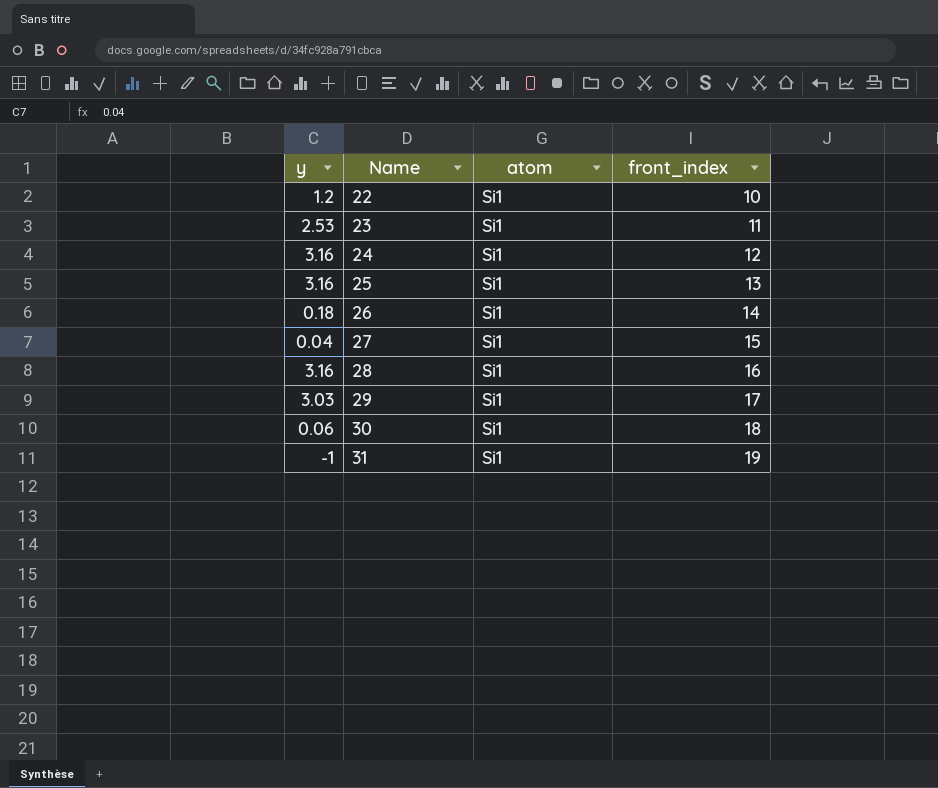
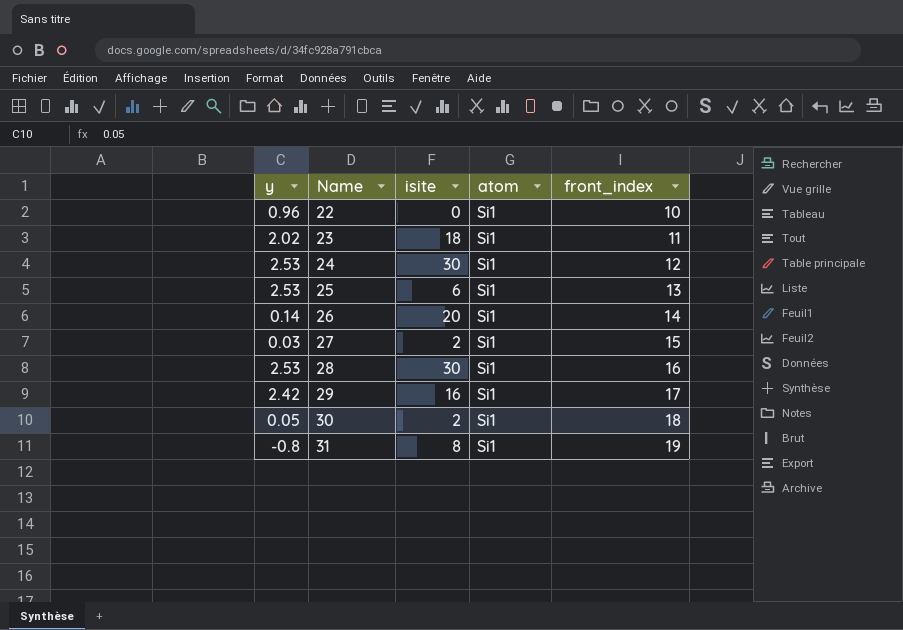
column isite | position: none -> 3
22 | y: 1.2 -> 0.96
23 | y: 2.53 -> 2.02
24 | y: 3.16 -> 2.53
25 | y: 3.16 -> 2.53
26 | y: 0.18 -> 0.14
27 | y: 0.04 -> 0.03
28 | y: 3.16 -> 2.53
29 | y: 3.03 -> 2.42
30 | y: 0.06 -> 0.05
31 | y: -1 -> -0.8

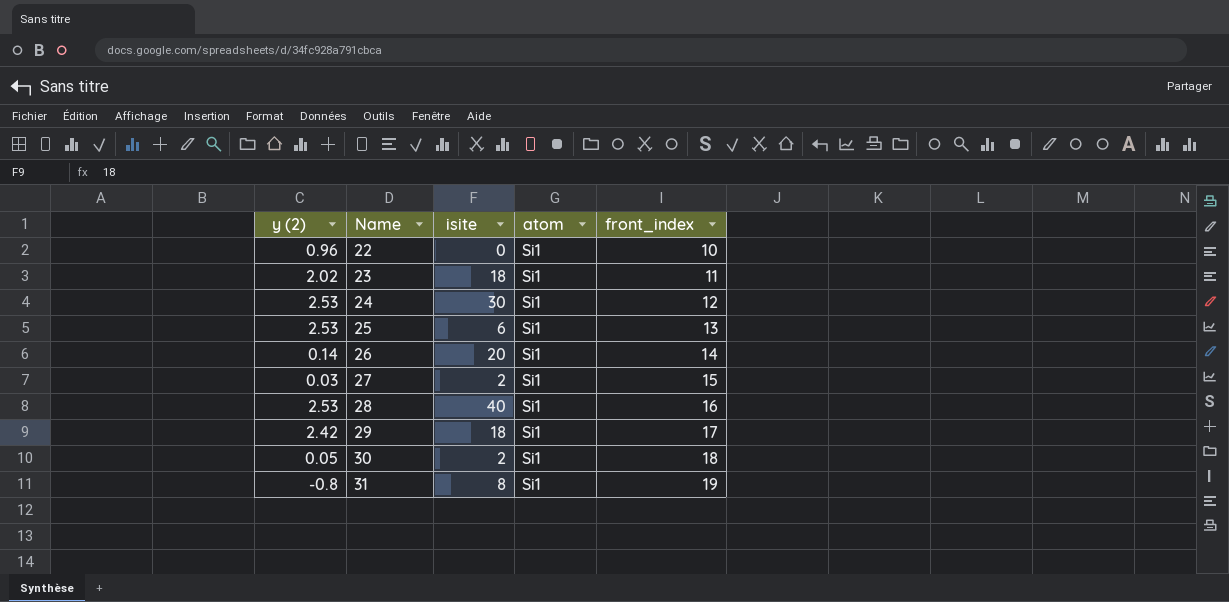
column name: y -> y (2)
28 | isite: 30 -> 40
29 | isite: 16 -> 18

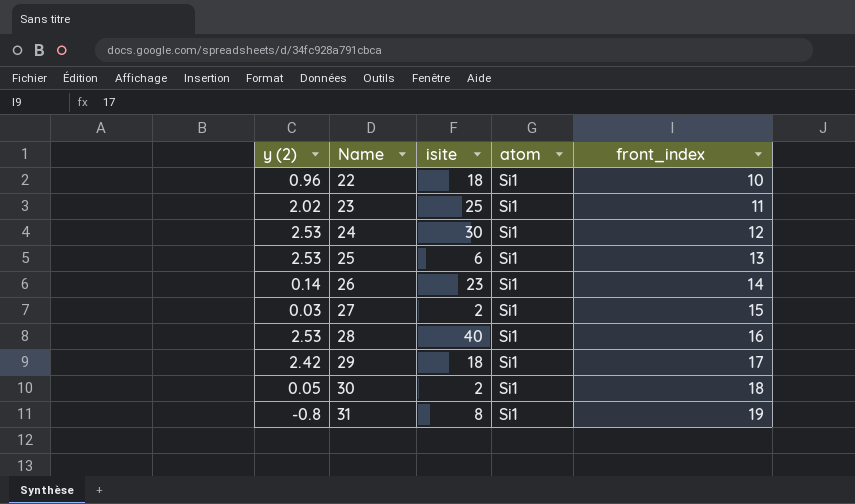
22 | isite: 0 -> 18
23 | isite: 18 -> 25
26 | isite: 20 -> 23

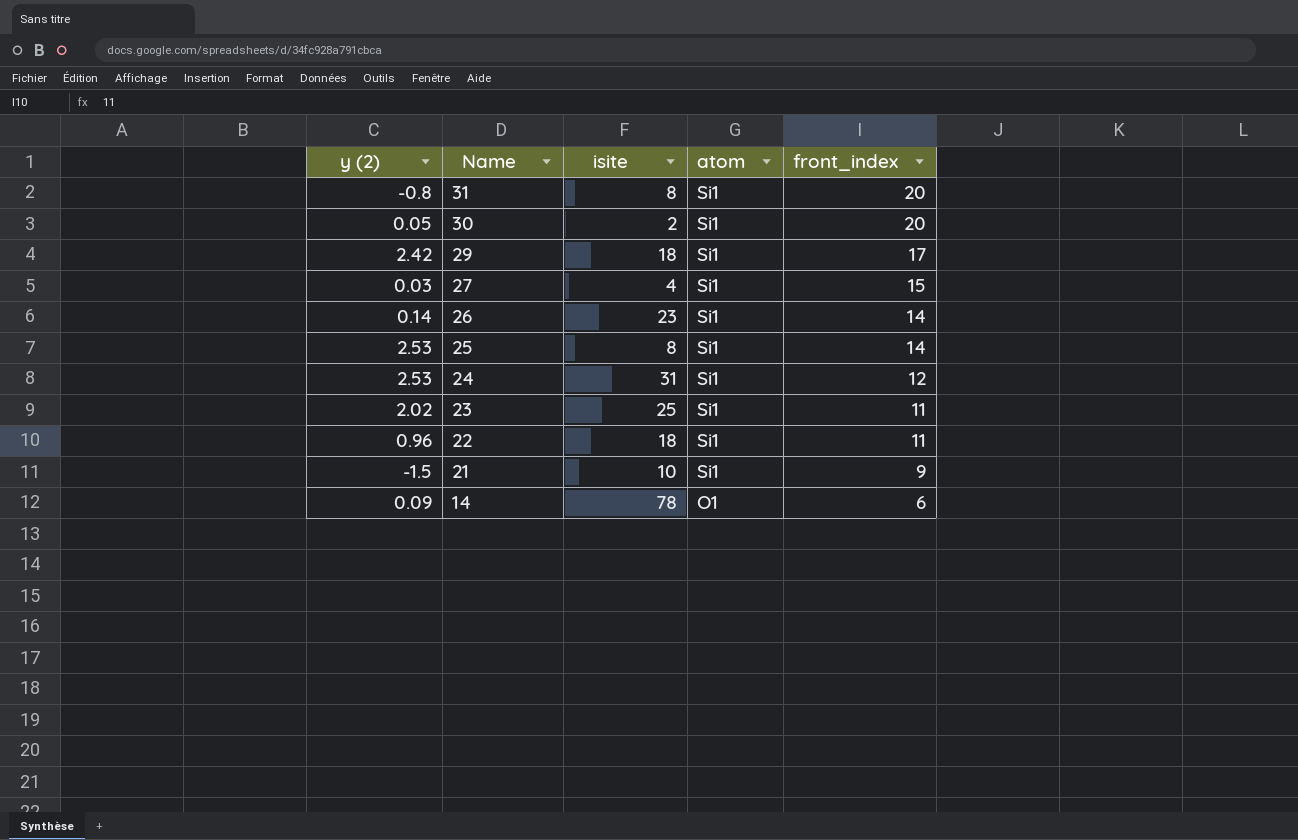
row order: Name ascending -> Name descending
row 28: 2.53 | 40 | Si1 | 16 -> none
31 | front_index: 19 -> 20
30 | front_index: 18 -> 20
27 | isite: 2 -> 4
25 | isite: 6 -> 8
25 | front_index: 13 -> 14
24 | isite: 30 -> 31
22 | front_index: 10 -> 11
row 21: none -> -1.5 | 10 | Si1 | 9
row 14: none -> 0.09 | 78 | O1 | 6

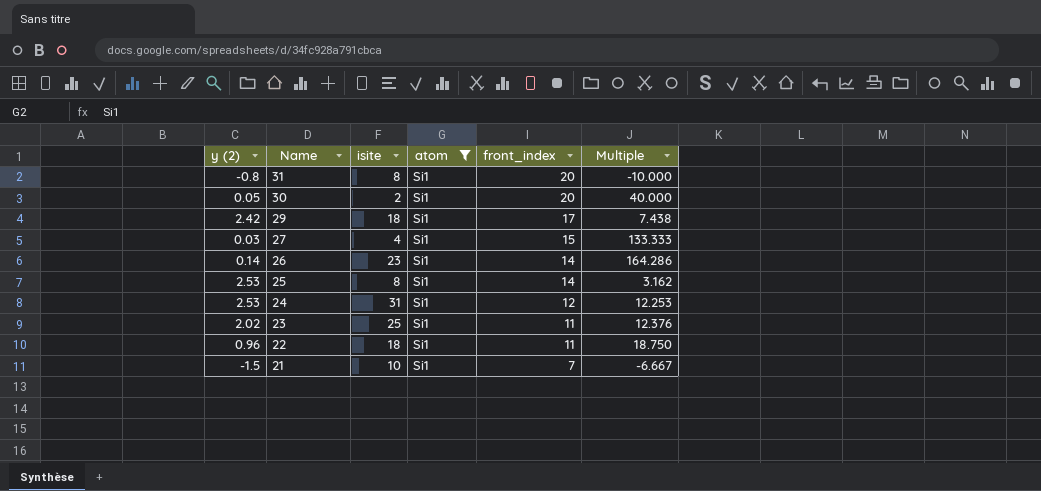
filter: none -> atom = Si1
column Multiple | formula: none -> [isite] / [y (2)]
21 | front_index: 9 -> 7

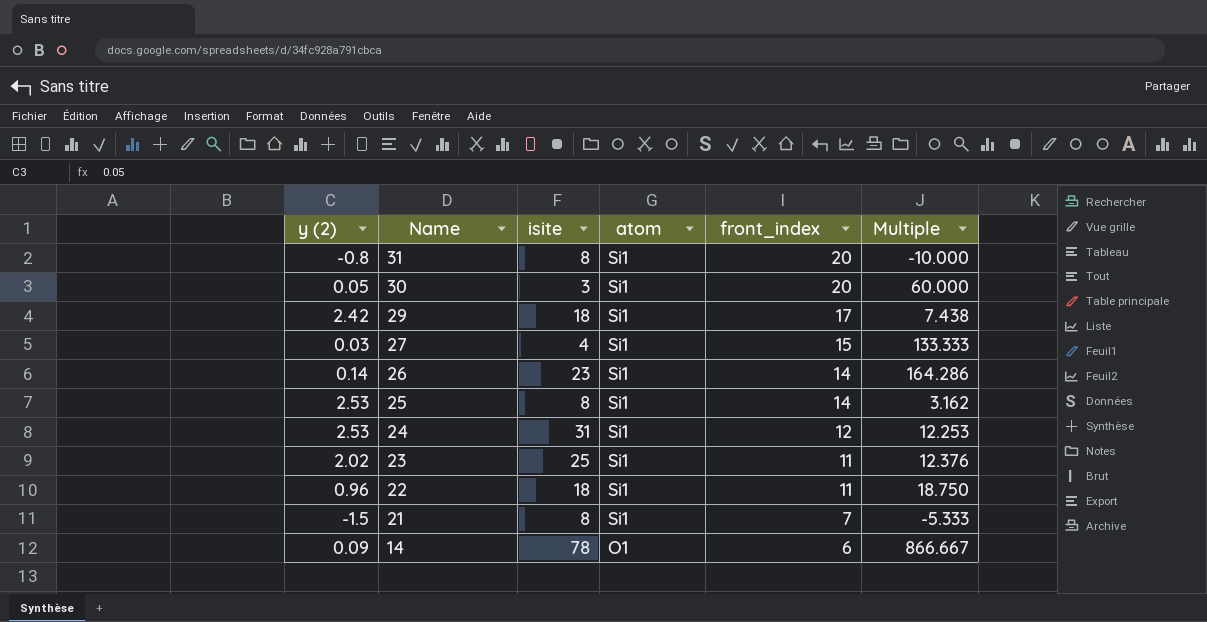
filter: atom = Si1 -> none
30 | isite: 2 -> 3
30 | Multiple: 40.000 -> 60.000
21 | isite: 10 -> 8
21 | Multiple: -6.667 -> -5.333

